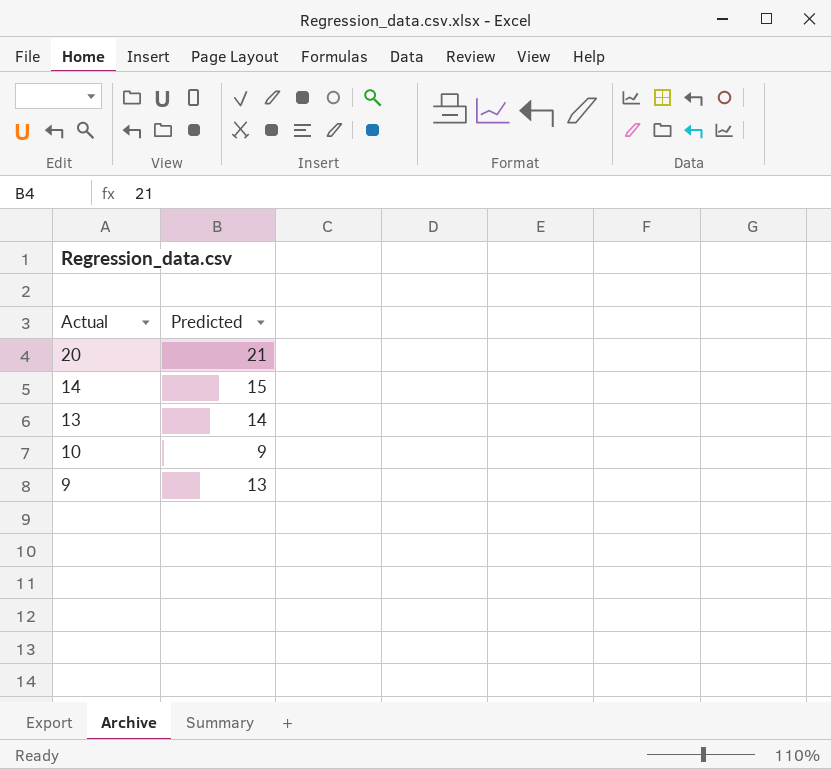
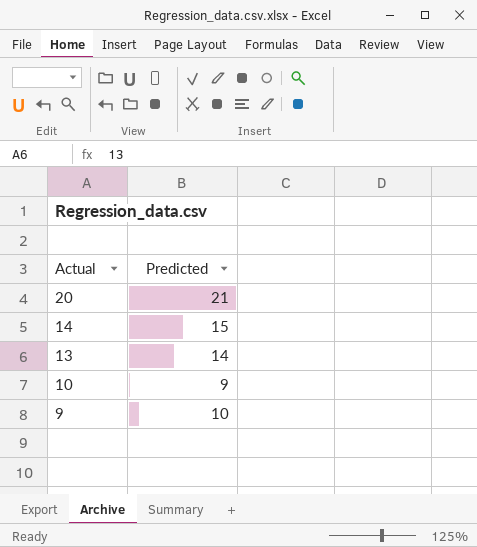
9 | Predicted: 13 -> 10

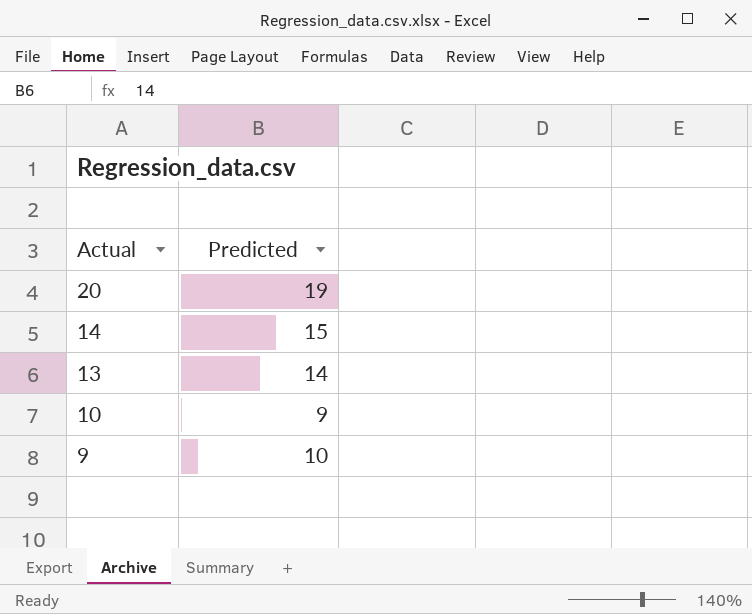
20 | Predicted: 21 -> 19

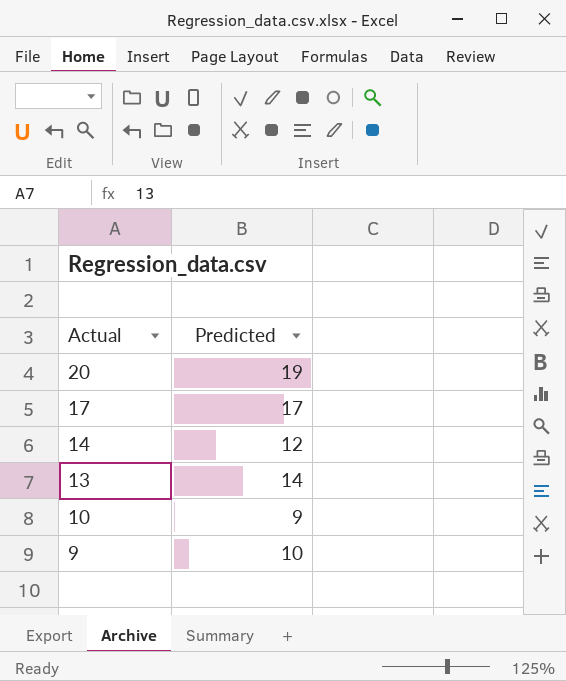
row 17: none -> 17
14 | Predicted: 15 -> 12

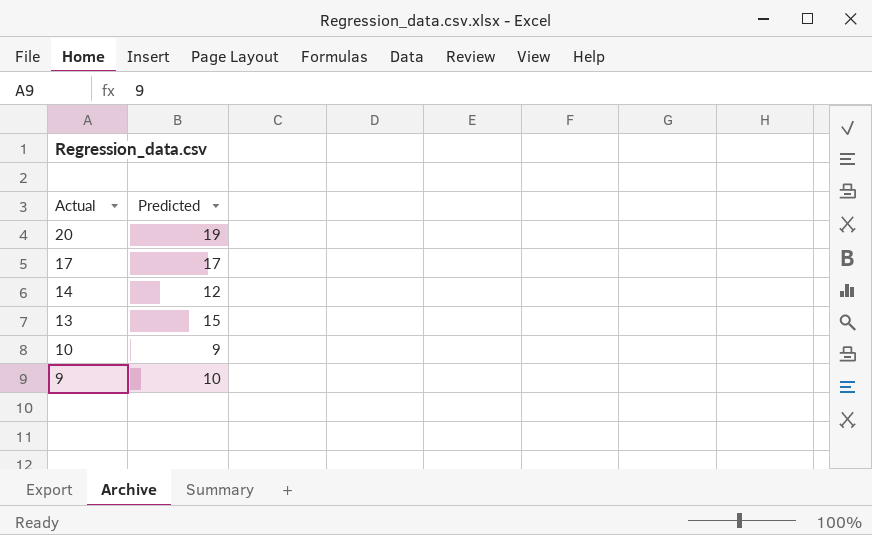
13 | Predicted: 14 -> 15

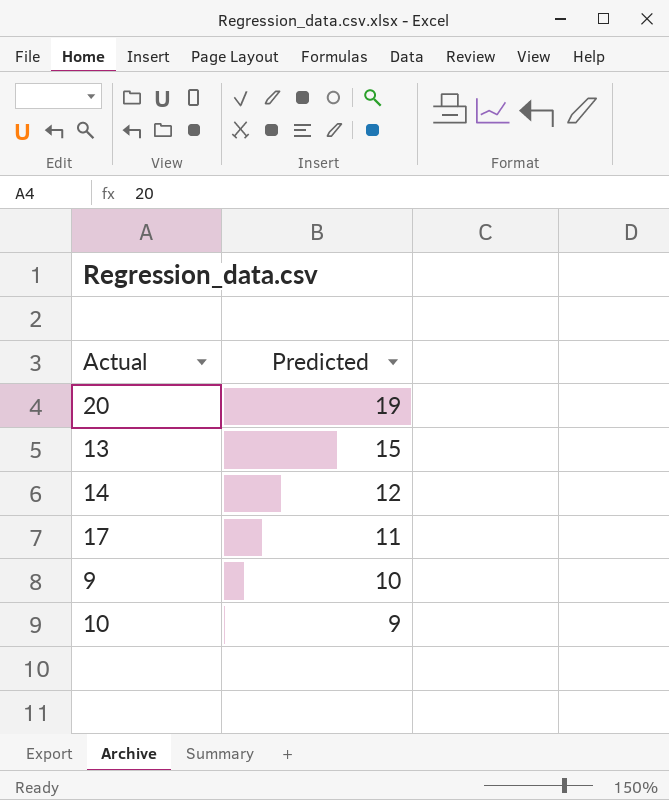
row order: Actual descending -> Predicted descending
17 | Predicted: 17 -> 11

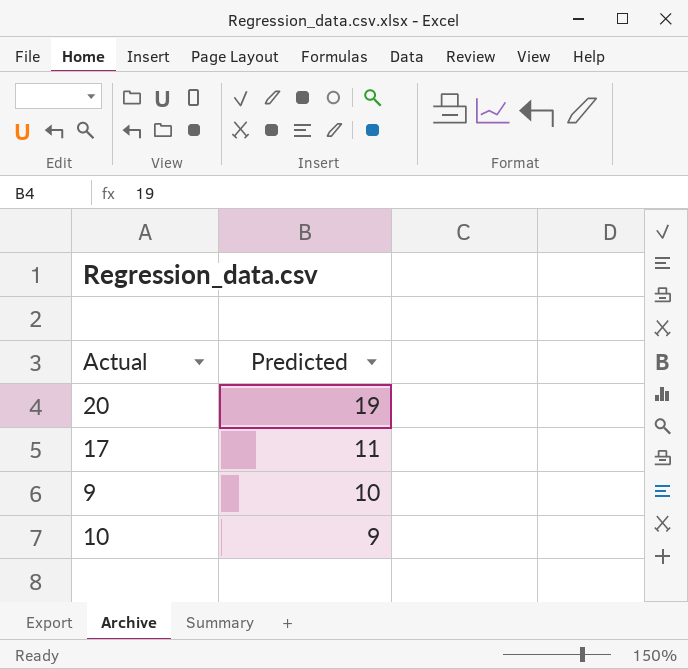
row 13: 15 -> none
row 14: 12 -> none

